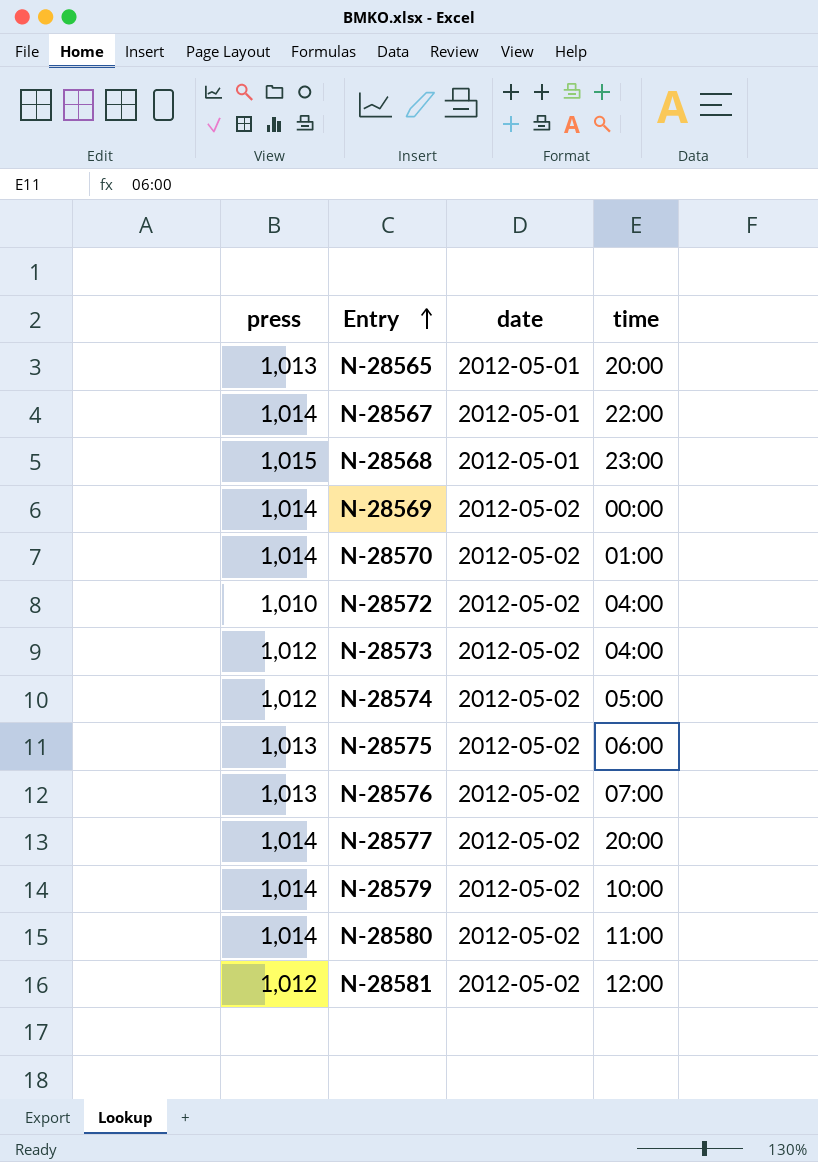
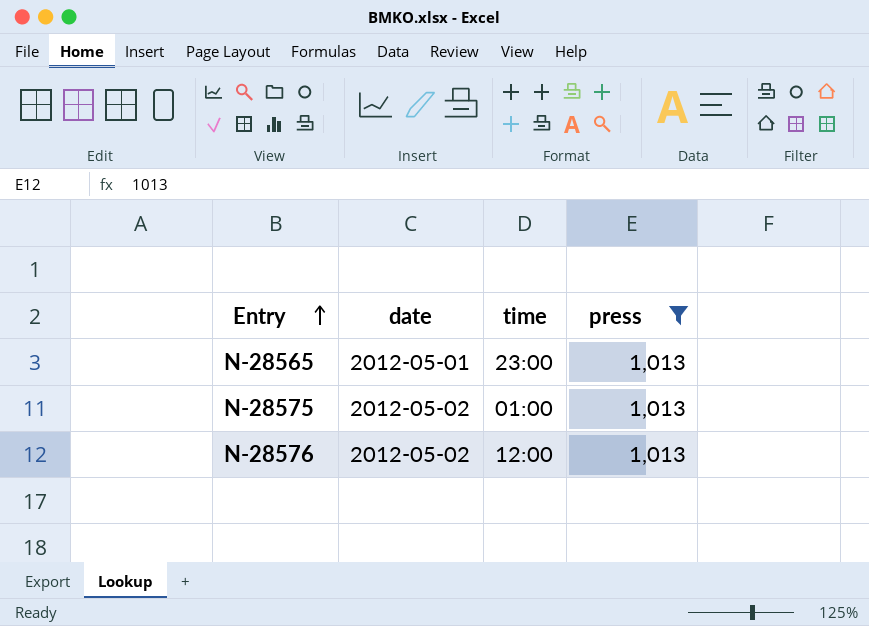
filter: none -> press = 1,013
column press | position: 1 -> 4
N-28565 | time: 20:00 -> 23:00
N-28575 | time: 06:00 -> 01:00
N-28576 | time: 07:00 -> 12:00

